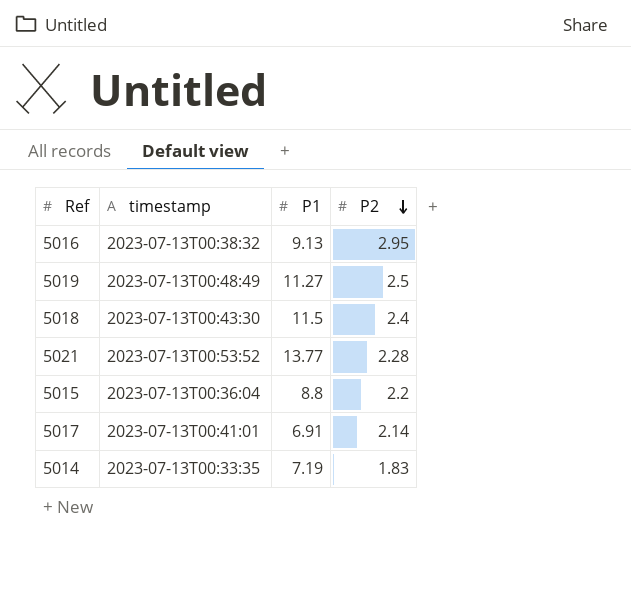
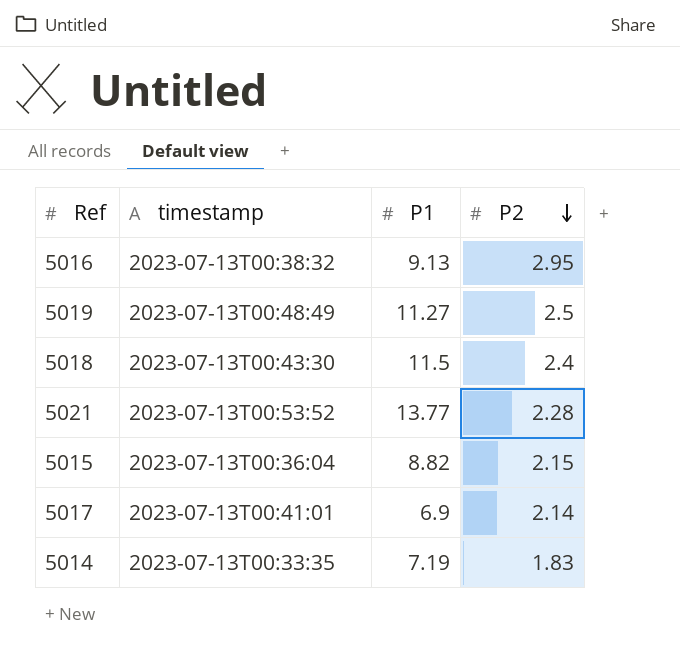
5015 | P1: 8.8 -> 8.82
5015 | P2: 2.2 -> 2.15
5017 | P1: 6.91 -> 6.9

